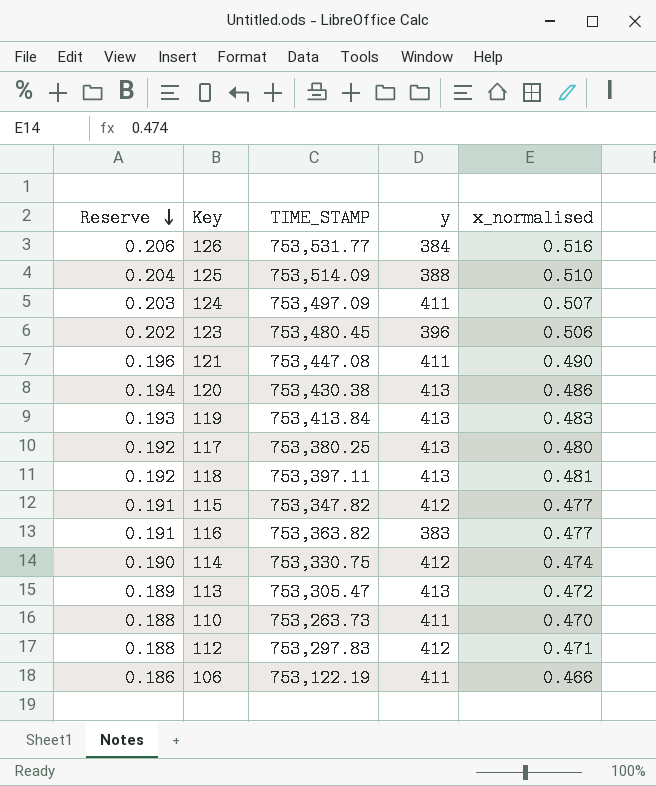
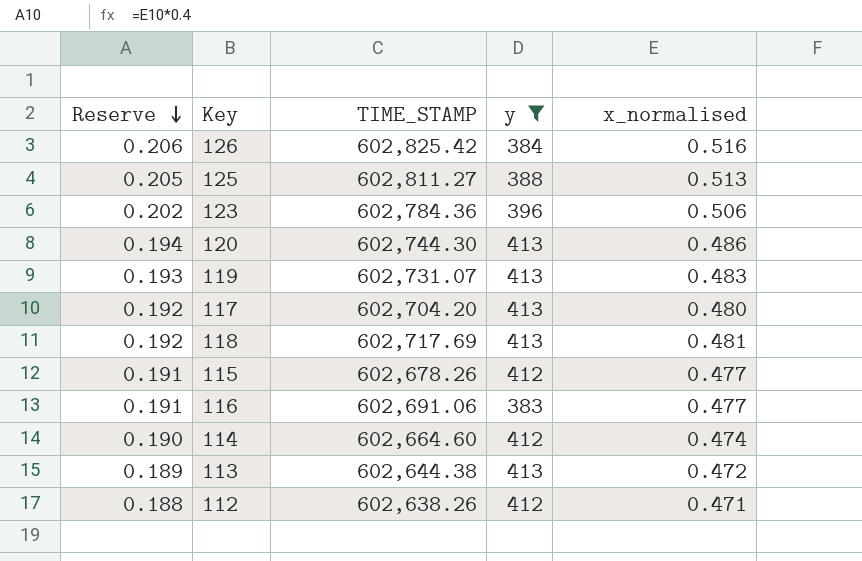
filter: none -> y != 411
126 | TIME_STAMP: 753,531.77 -> 602,825.42
125 | Reserve: 0.204 -> 0.205
125 | TIME_STAMP: 753,514.09 -> 602,811.27
125 | x_normalised: 0.510 -> 0.513
123 | TIME_STAMP: 753,480.45 -> 602,784.36
120 | TIME_STAMP: 753,430.38 -> 602,744.30
119 | TIME_STAMP: 753,413.84 -> 602,731.07
117 | TIME_STAMP: 753,380.25 -> 602,704.20
118 | TIME_STAMP: 753,397.11 -> 602,717.69
115 | TIME_STAMP: 753,347.82 -> 602,678.26
116 | TIME_STAMP: 753,363.82 -> 602,691.06
114 | TIME_STAMP: 753,330.75 -> 602,664.60
113 | TIME_STAMP: 753,305.47 -> 602,644.38
112 | TIME_STAMP: 753,297.83 -> 602,638.26

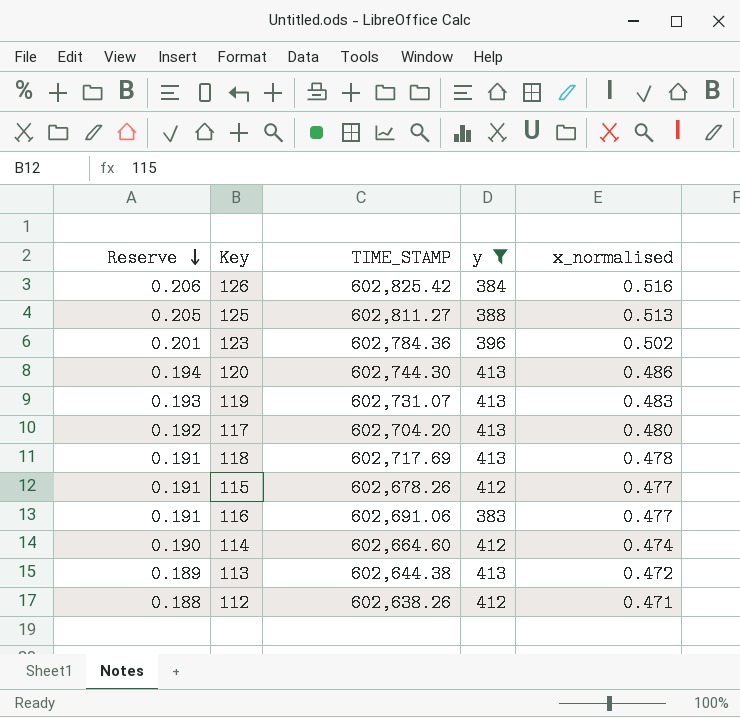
123 | Reserve: 0.202 -> 0.201
123 | x_normalised: 0.506 -> 0.502
118 | Reserve: 0.192 -> 0.191
118 | x_normalised: 0.481 -> 0.478

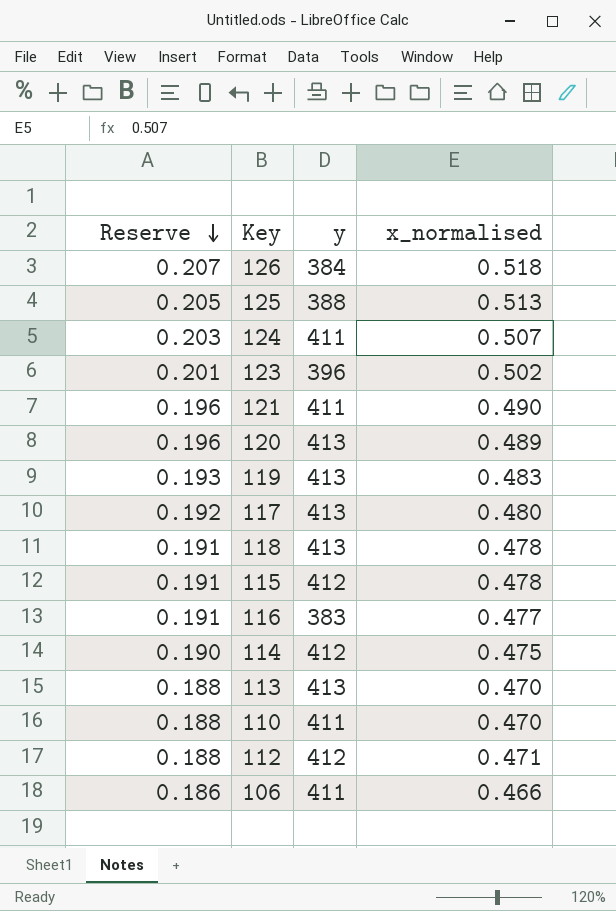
filter: y != 411 -> none
column TIME_STAMP | position: 3 -> none
126 | Reserve: 0.206 -> 0.207
126 | x_normalised: 0.516 -> 0.518
120 | Reserve: 0.194 -> 0.196
120 | x_normalised: 0.486 -> 0.489
115 | x_normalised: 0.477 -> 0.478
114 | x_normalised: 0.474 -> 0.475
113 | Reserve: 0.189 -> 0.188
113 | x_normalised: 0.472 -> 0.470

